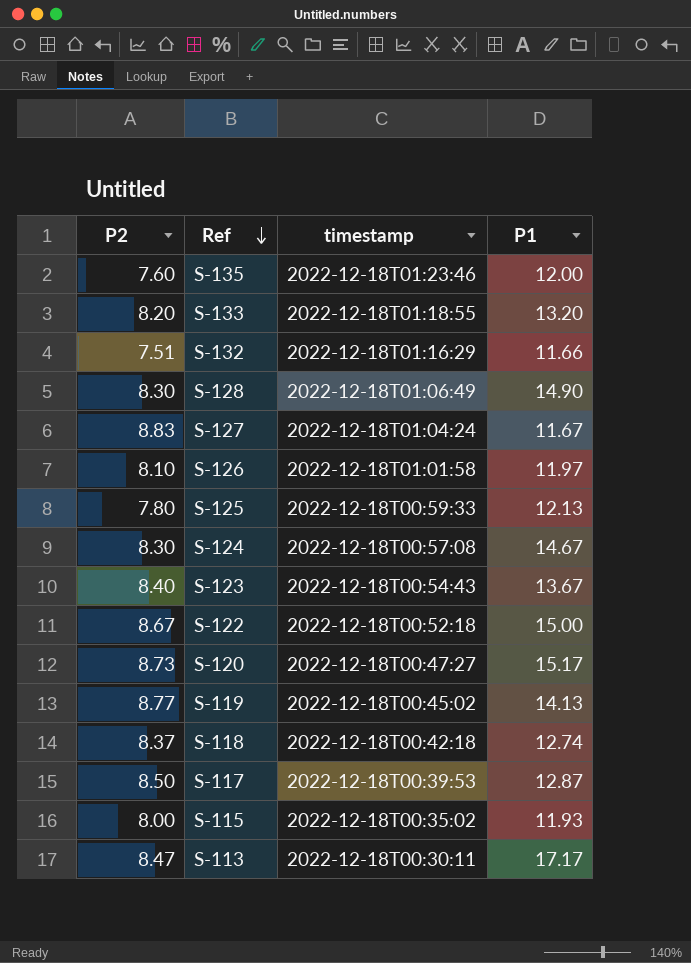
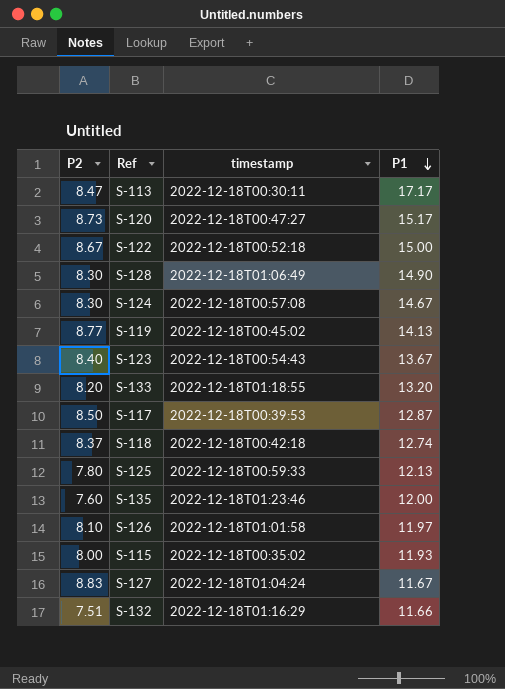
row order: Ref descending -> P1 descending

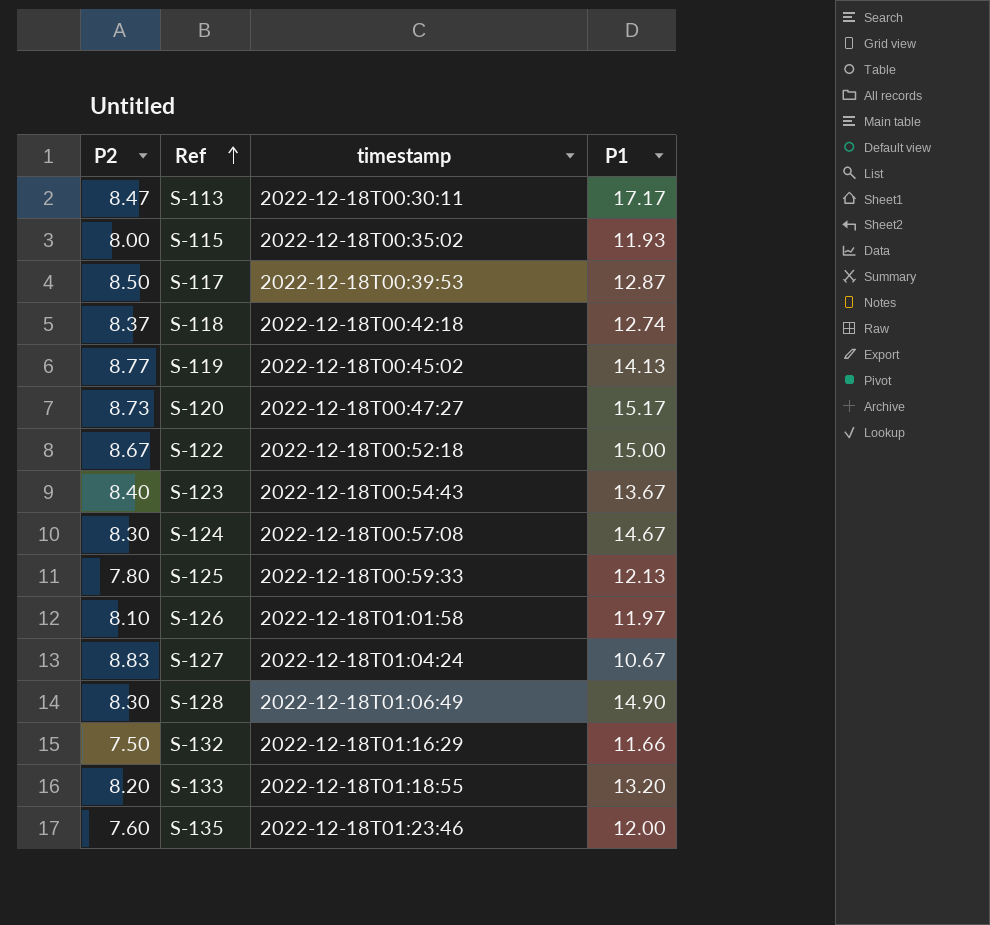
row order: P1 descending -> Ref ascending
S-127 | P1: 11.67 -> 10.67
S-132 | P2: 7.51 -> 7.50

